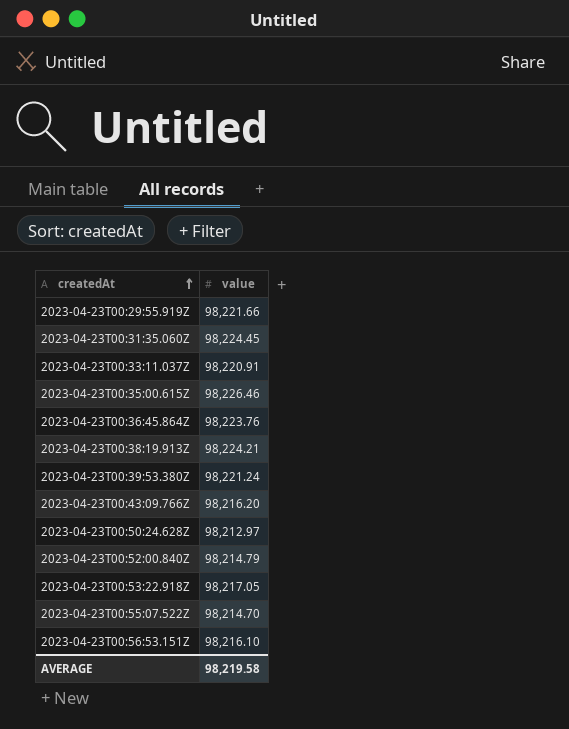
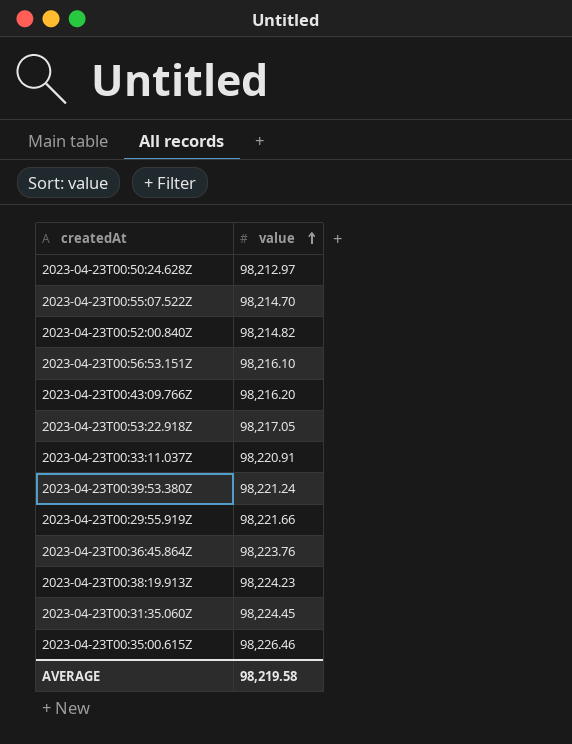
row order: createdAt ascending -> value ascending
2023-04-23T00:52:00.840Z | value: 98,214.79 -> 98,214.82
2023-04-23T00:38:19.913Z | value: 98,224.21 -> 98,224.23

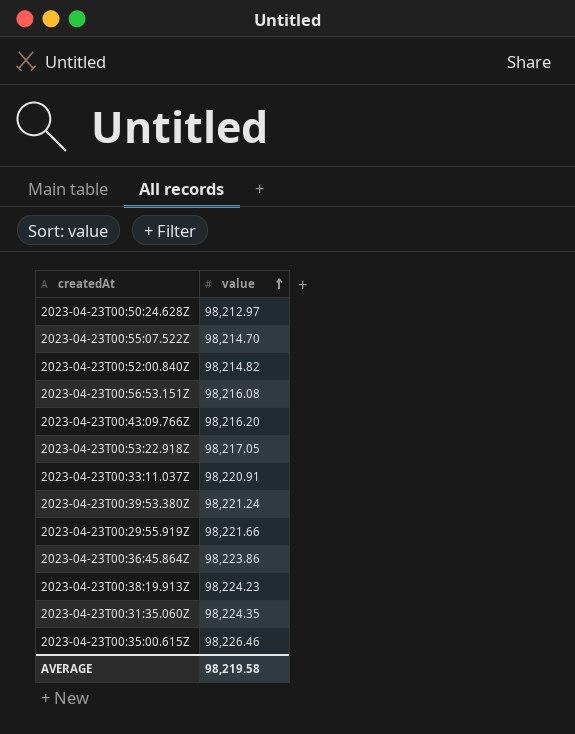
2023-04-23T00:56:53.151Z | value: 98,216.10 -> 98,216.08
2023-04-23T00:36:45.864Z | value: 98,223.76 -> 98,223.86
2023-04-23T00:31:35.060Z | value: 98,224.45 -> 98,224.35

